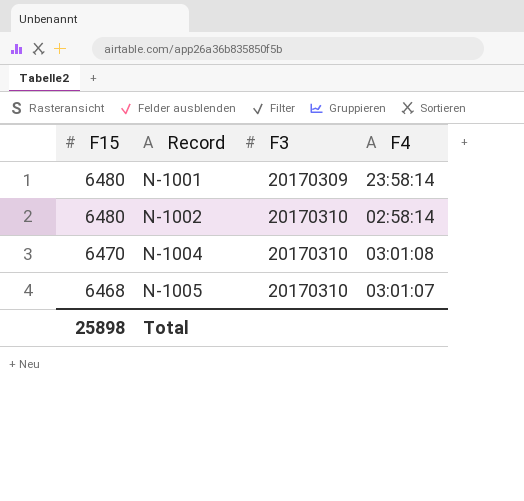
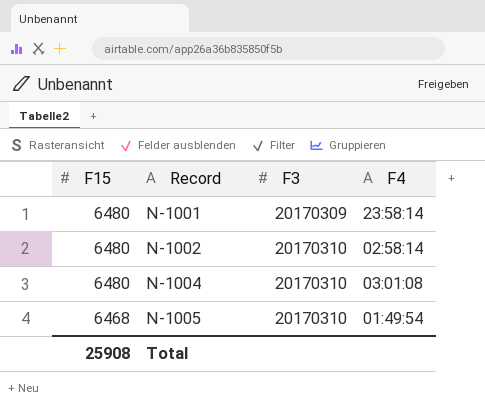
N-1004 | F15: 6470 -> 6480
N-1005 | F4: 03:01:07 -> 01:49:54
Total | F15: 25898 -> 25908

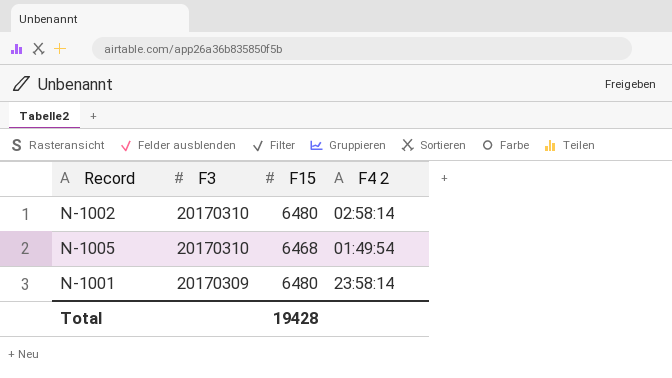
row order: F15 descending -> F3 descending
column F15 | position: 1 -> 3
column name: F4 -> F4 2
row N-1004: 6480 | 20170310 | 03:01:08 -> none
Total | F15: 25908 -> 19428

